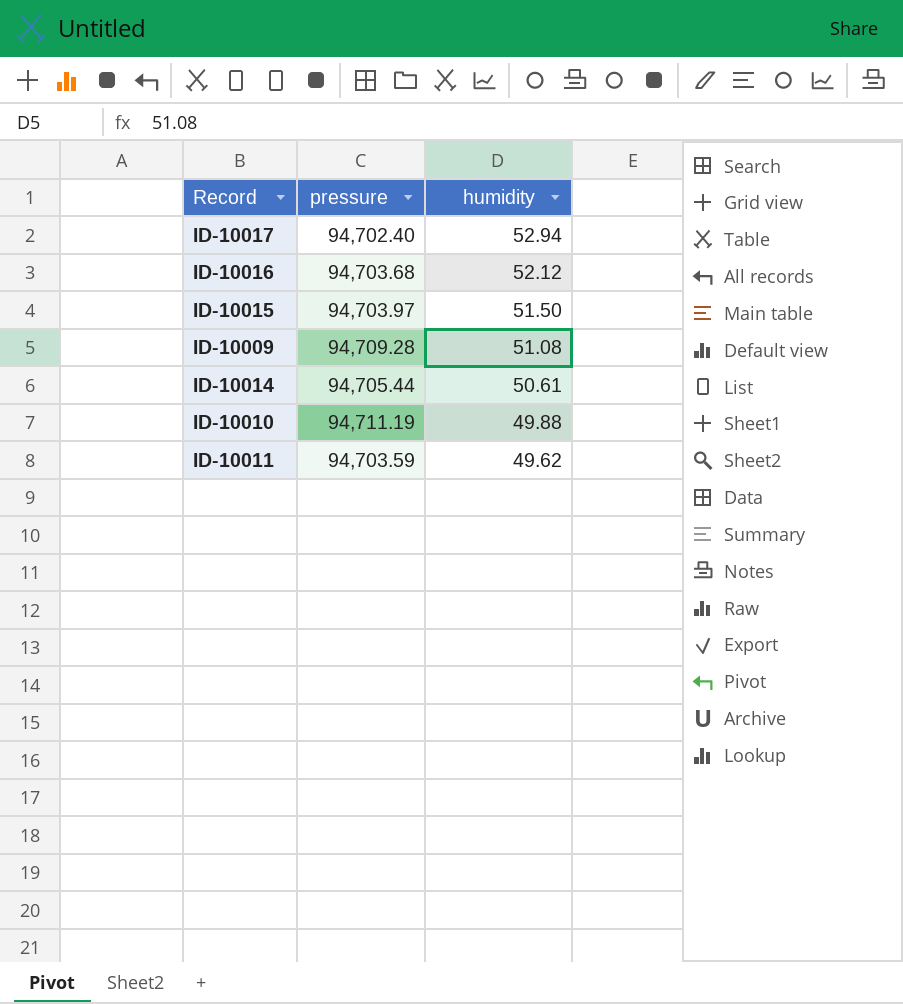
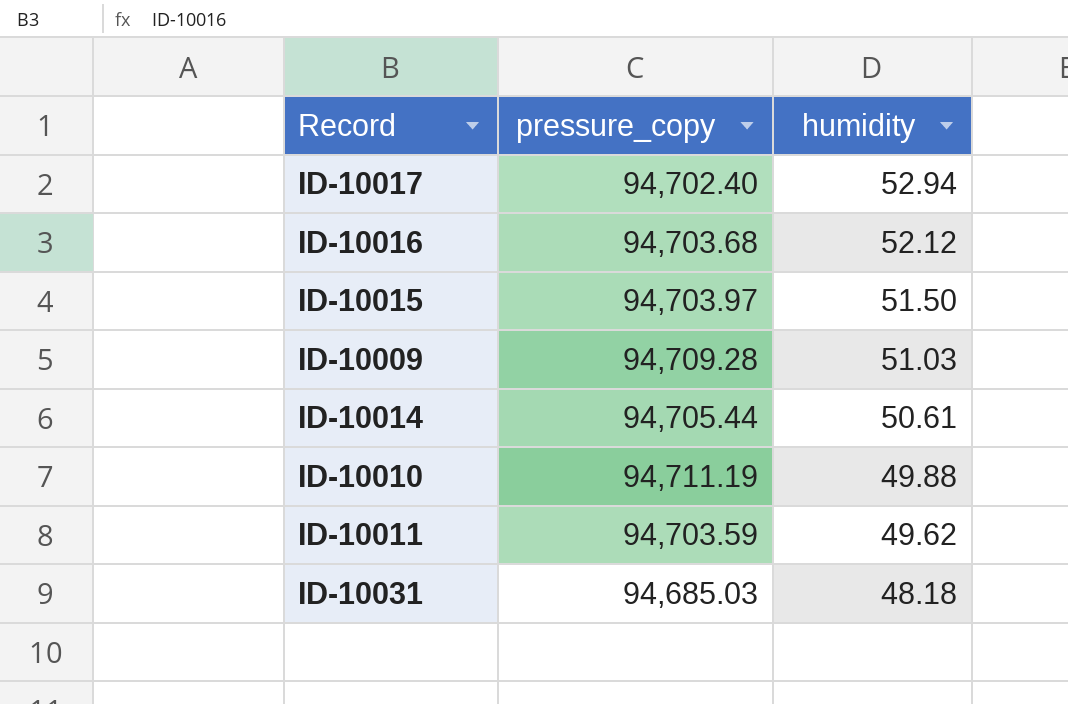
column name: pressure -> pressure_copy
ID-10009 | humidity: 51.08 -> 51.03
row ID-10031: none -> 94,685.03 | 48.18

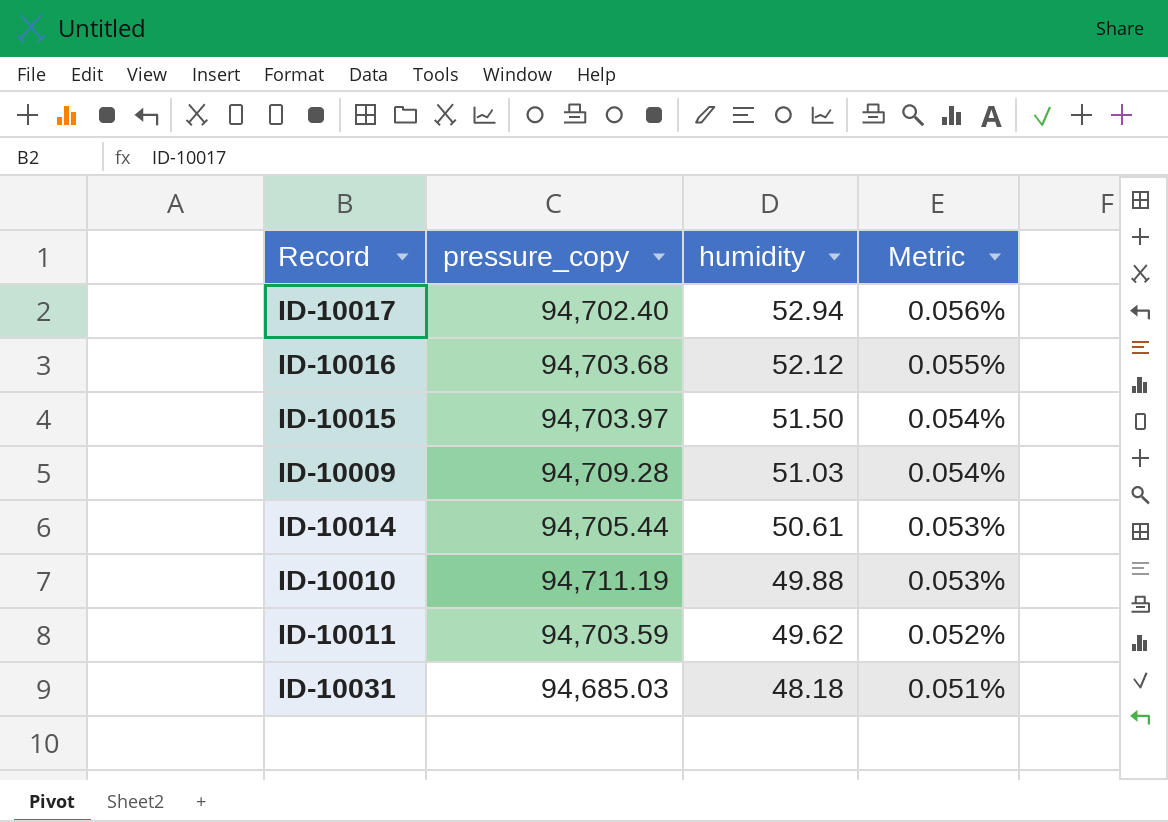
column Metric | formula: none -> [humidity] / [pressure_copy]

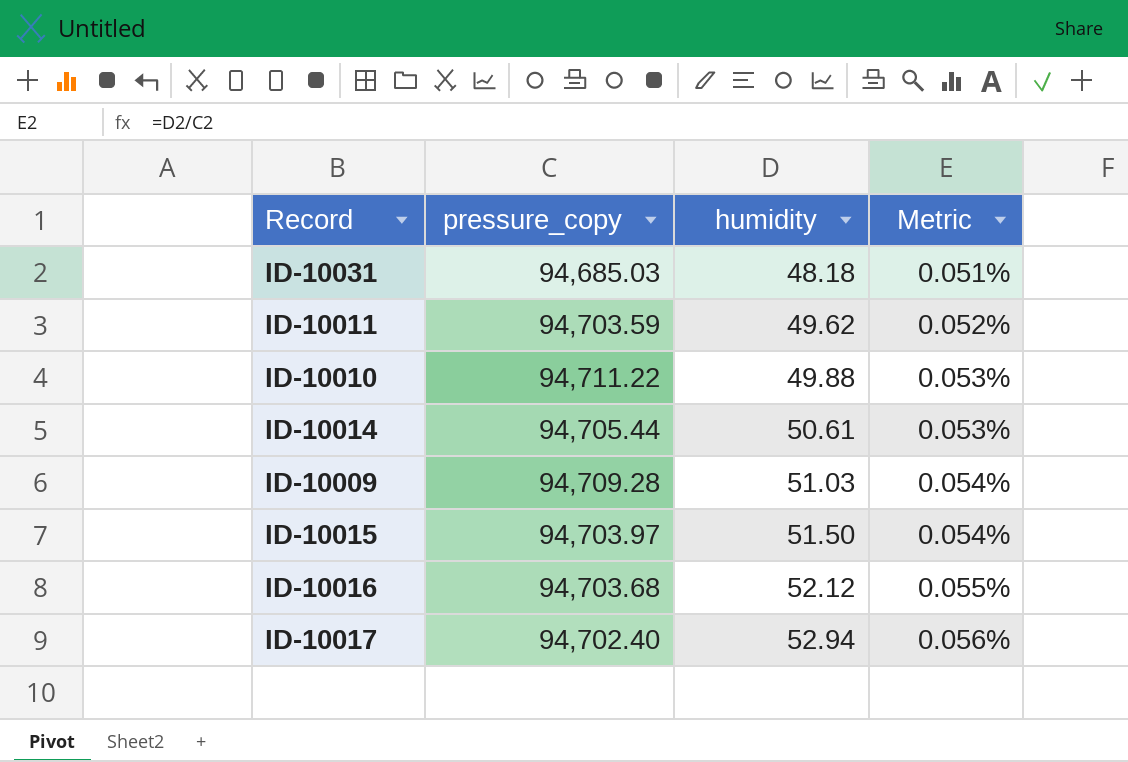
row order: humidity descending -> humidity ascending
ID-10010 | pressure_copy: 94,711.19 -> 94,711.22

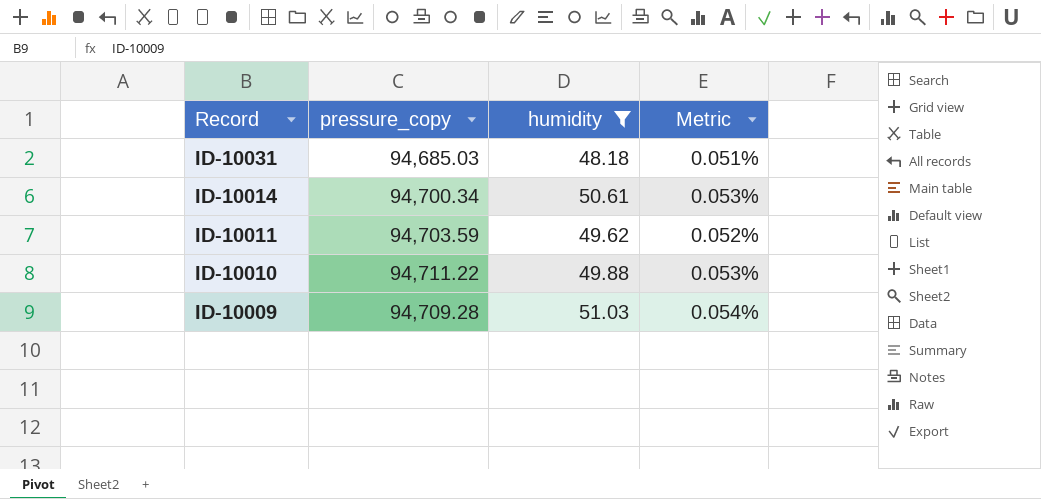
filter: none -> humidity <= 51.03
row order: humidity ascending -> Record descending
ID-10014 | pressure_copy: 94,705.44 -> 94,700.34

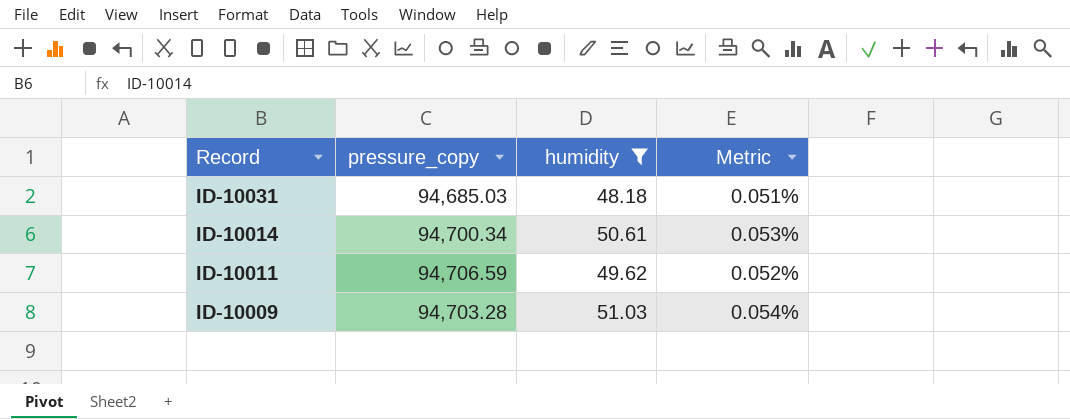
row ID-10010: 94,711.22 | 49.88 | 0.053% -> none
ID-10011 | pressure_copy: 94,703.59 -> 94,706.59
ID-10009 | pressure_copy: 94,709.28 -> 94,703.28

